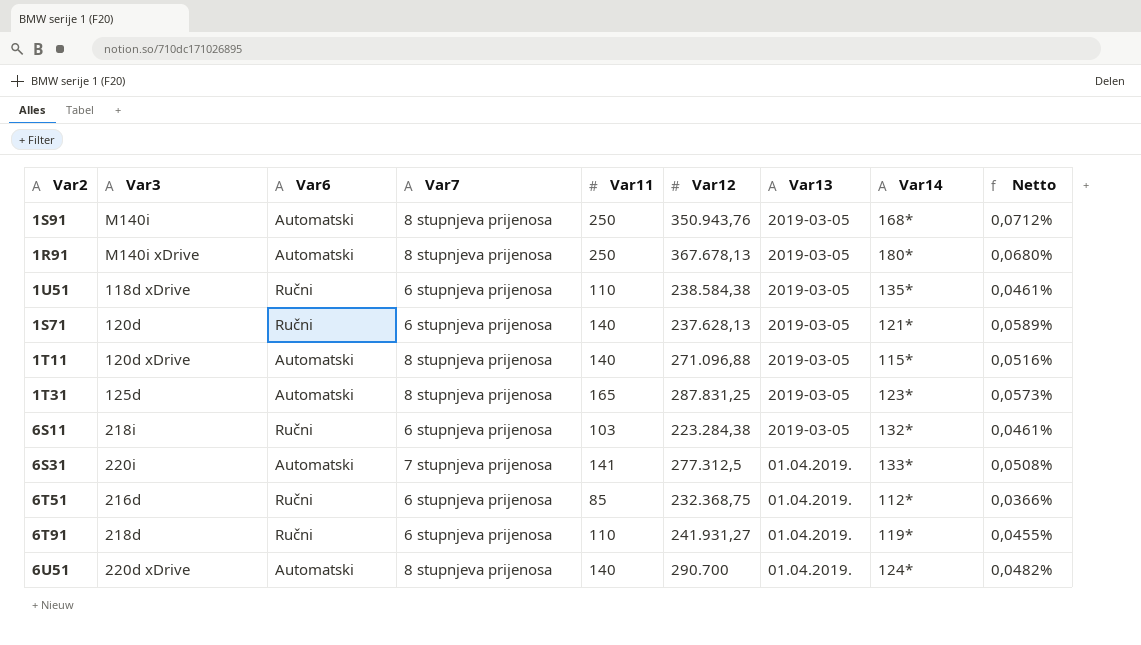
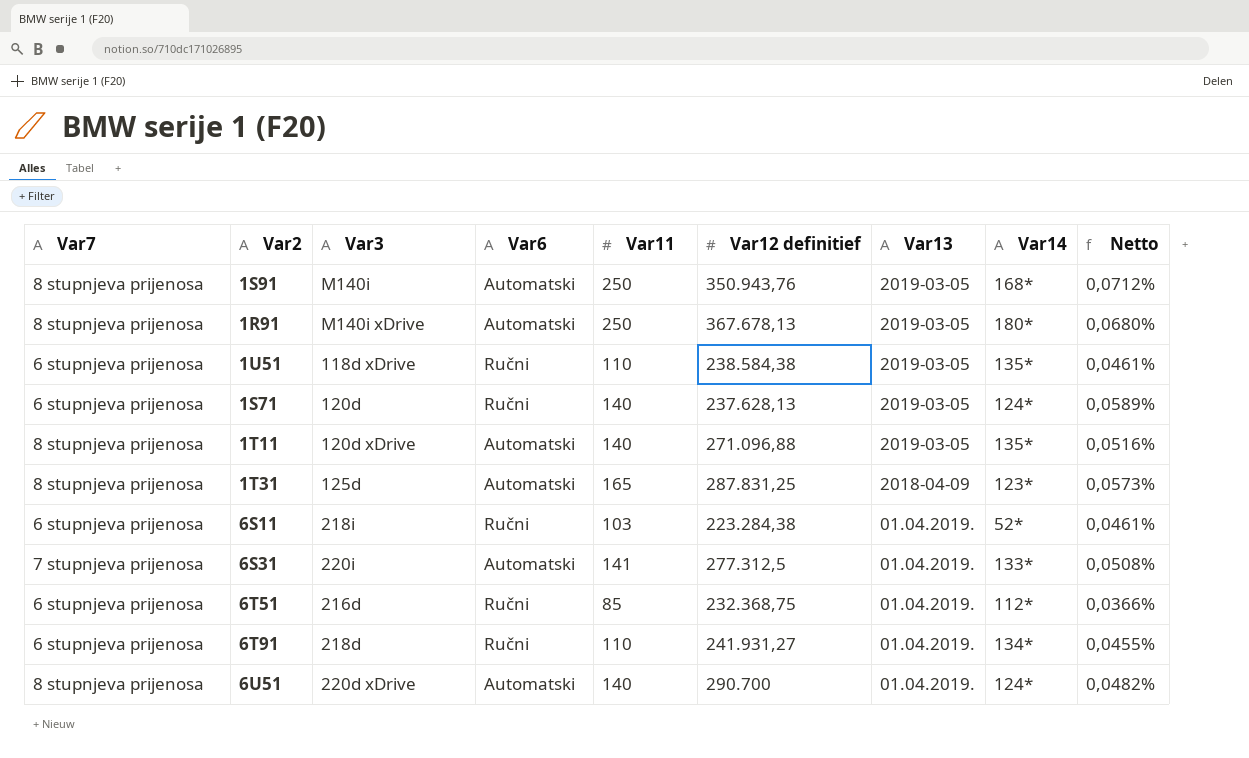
column Var7 | position: 4 -> 1
column name: Var12 -> Var12 definitief
1S71 | Var14: 121* -> 124*
1T11 | Var14: 115* -> 135*
1T31 | Var13: 2019-03-05 -> 2018-04-09
6S11 | Var13: 2019-03-05 -> 01.04.2019.
6S11 | Var14: 132* -> 52*
6T91 | Var14: 119* -> 134*

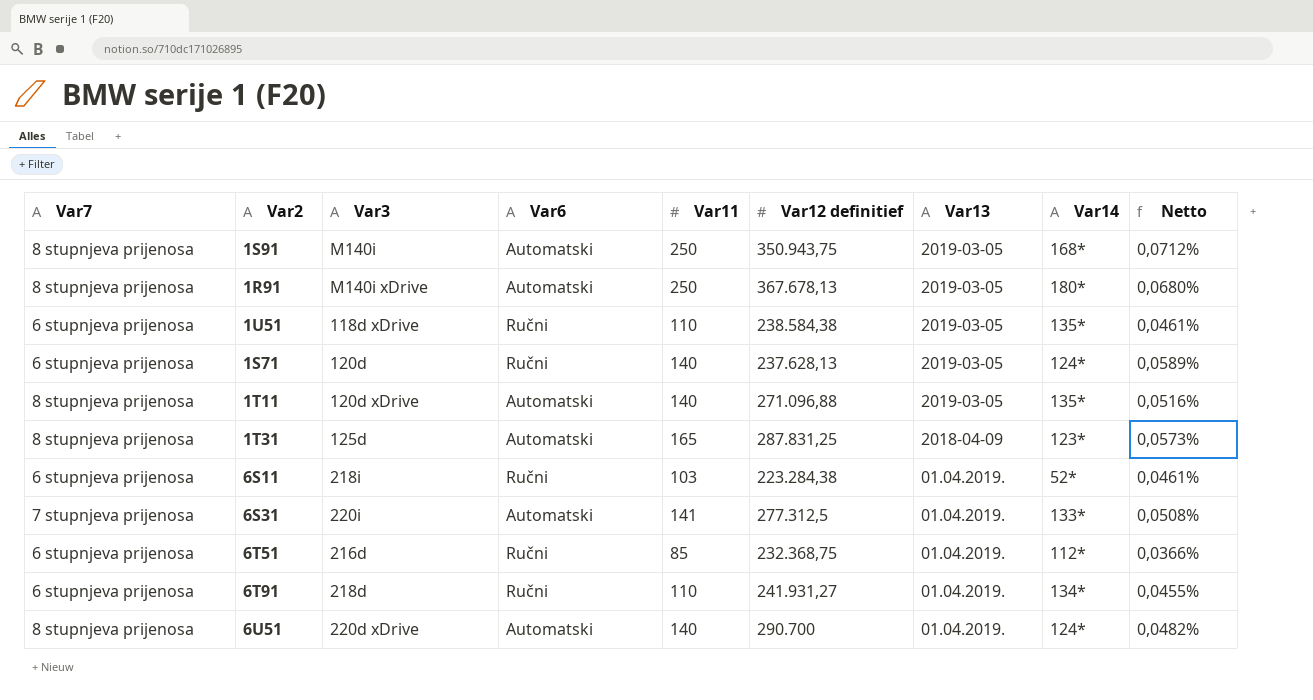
1S91 | Var12 definitief: 350.943,76 -> 350.943,75

